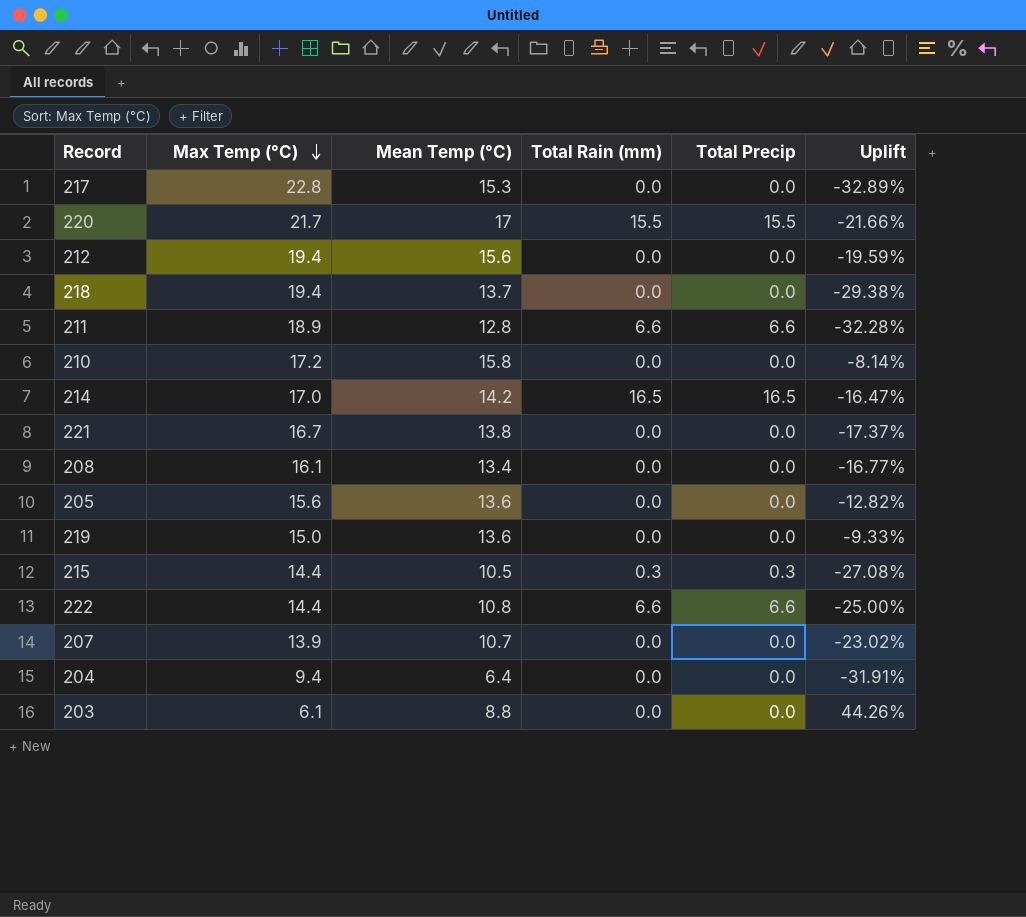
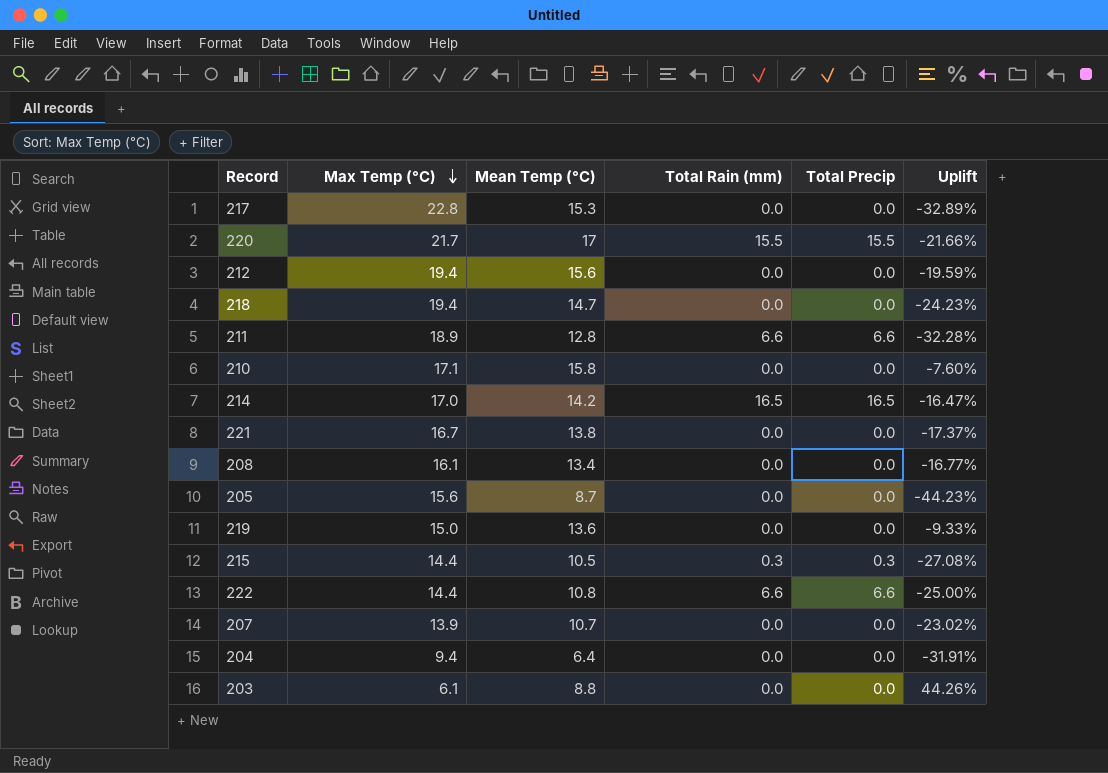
218 | Mean Temp (°C): 13.7 -> 14.7
218 | Uplift: -29.38% -> -24.23%
210 | Max Temp (°C): 17.2 -> 17.1
210 | Uplift: -8.14% -> -7.60%
205 | Mean Temp (°C): 13.6 -> 8.7
205 | Uplift: -12.82% -> -44.23%

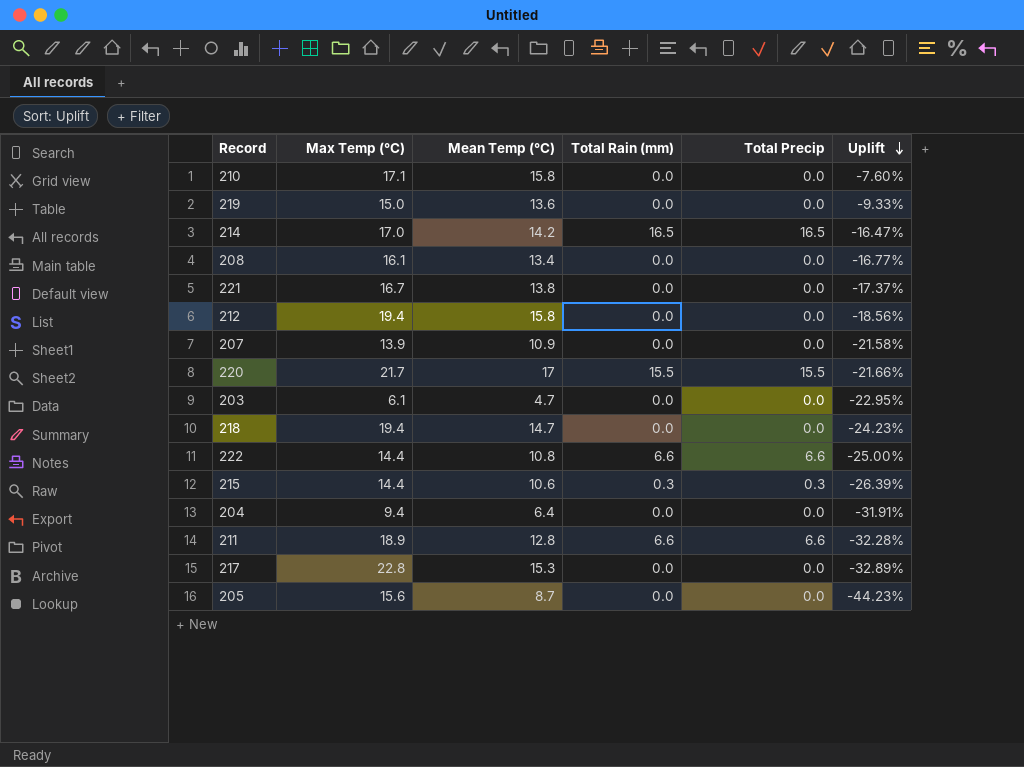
row order: Max Temp (°C) descending -> Uplift descending
212 | Mean Temp (°C): 15.6 -> 15.8
212 | Uplift: -19.59% -> -18.56%
207 | Mean Temp (°C): 10.7 -> 10.9
207 | Uplift: -23.02% -> -21.58%
203 | Mean Temp (°C): 8.8 -> 4.7
203 | Uplift: 44.26% -> -22.95%
215 | Mean Temp (°C): 10.5 -> 10.6
215 | Uplift: -27.08% -> -26.39%

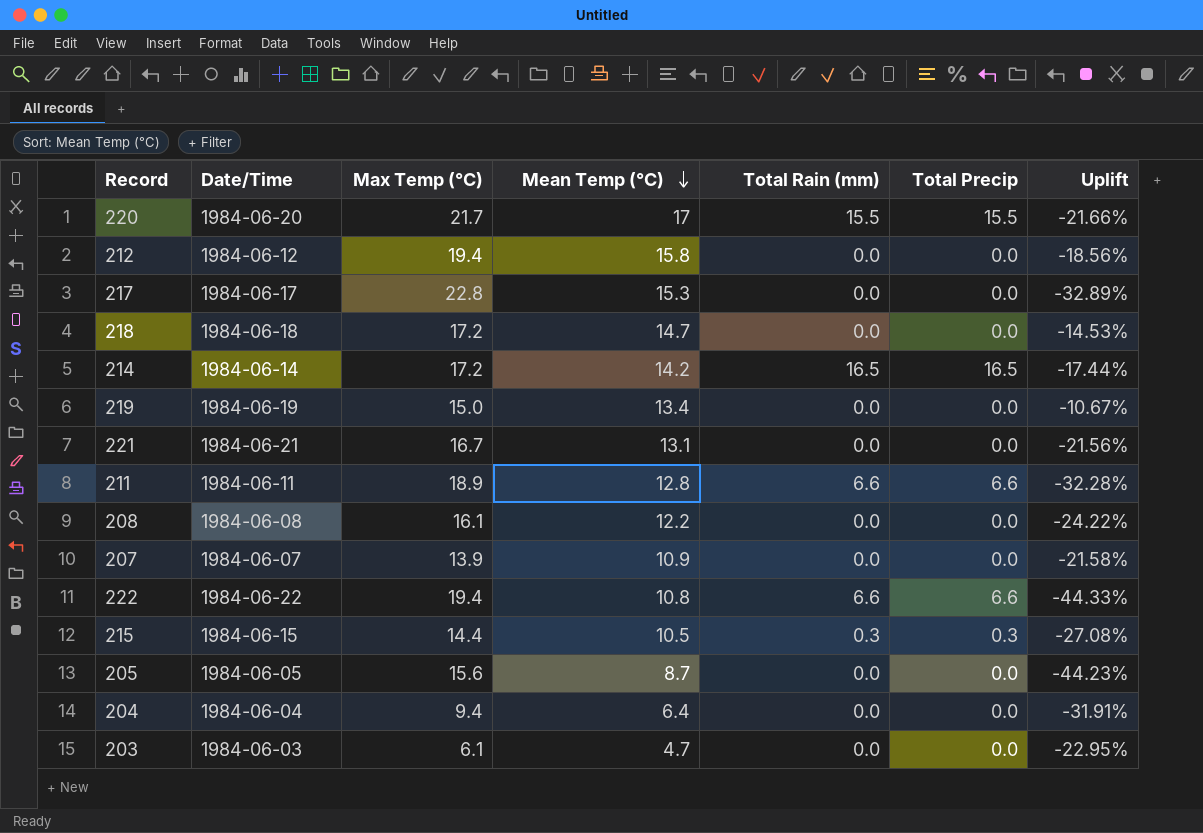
row order: Uplift descending -> Mean Temp (°C) descending
column Date/Time | position: none -> 2
row 210: 17.1 | 15.8 | 0.0 | 0.0 | -7.60% -> none
218 | Max Temp (°C): 19.4 -> 17.2
218 | Uplift: -24.23% -> -14.53%
214 | Max Temp (°C): 17.0 -> 17.2
214 | Uplift: -16.47% -> -17.44%
219 | Mean Temp (°C): 13.6 -> 13.4
219 | Uplift: -9.33% -> -10.67%
221 | Mean Temp (°C): 13.8 -> 13.1
221 | Uplift: -17.37% -> -21.56%
208 | Mean Temp (°C): 13.4 -> 12.2
208 | Uplift: -16.77% -> -24.22%
222 | Max Temp (°C): 14.4 -> 19.4
222 | Uplift: -25.00% -> -44.33%
215 | Mean Temp (°C): 10.6 -> 10.5
215 | Uplift: -26.39% -> -27.08%

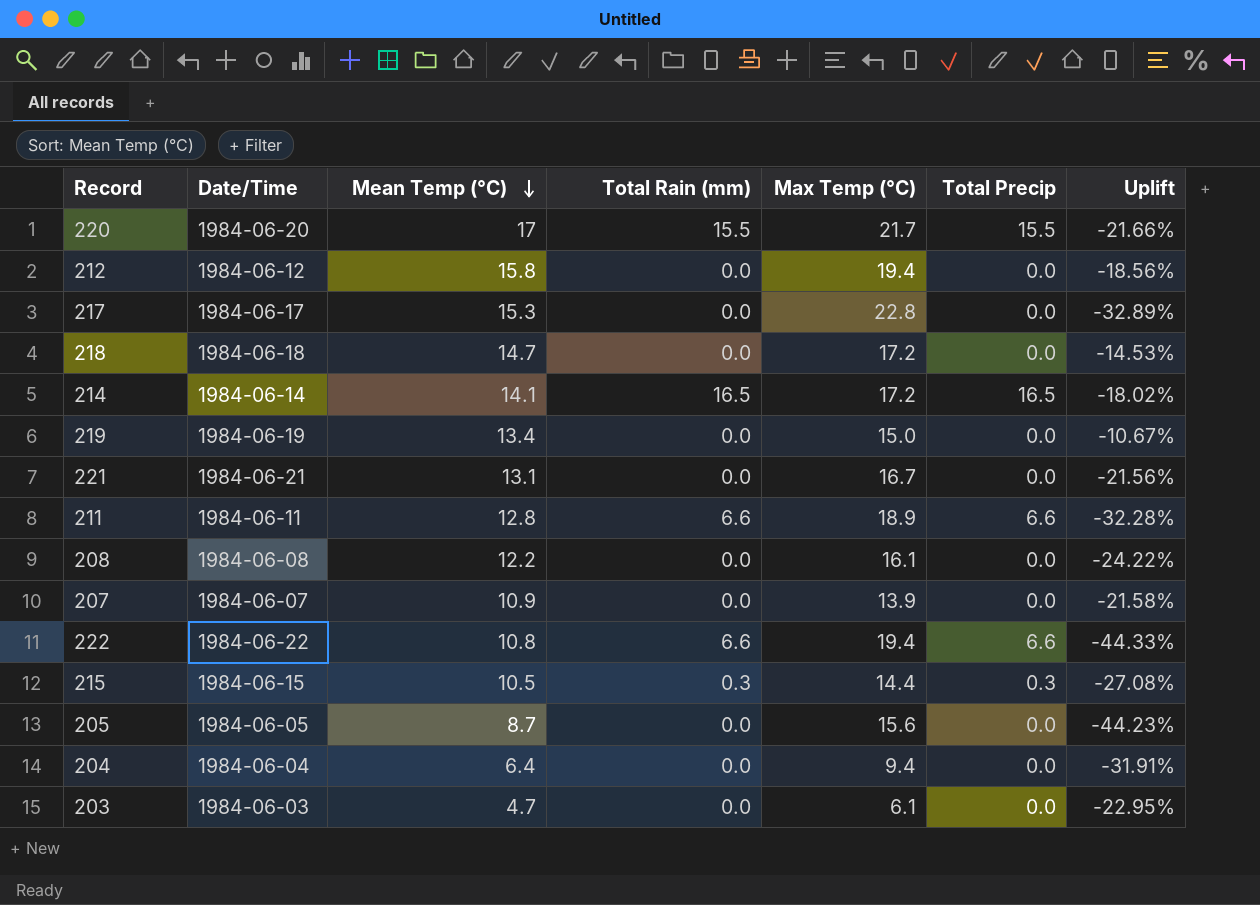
column Max Temp (°C) | position: 3 -> 5
214 | Mean Temp (°C): 14.2 -> 14.1
214 | Uplift: -17.44% -> -18.02%

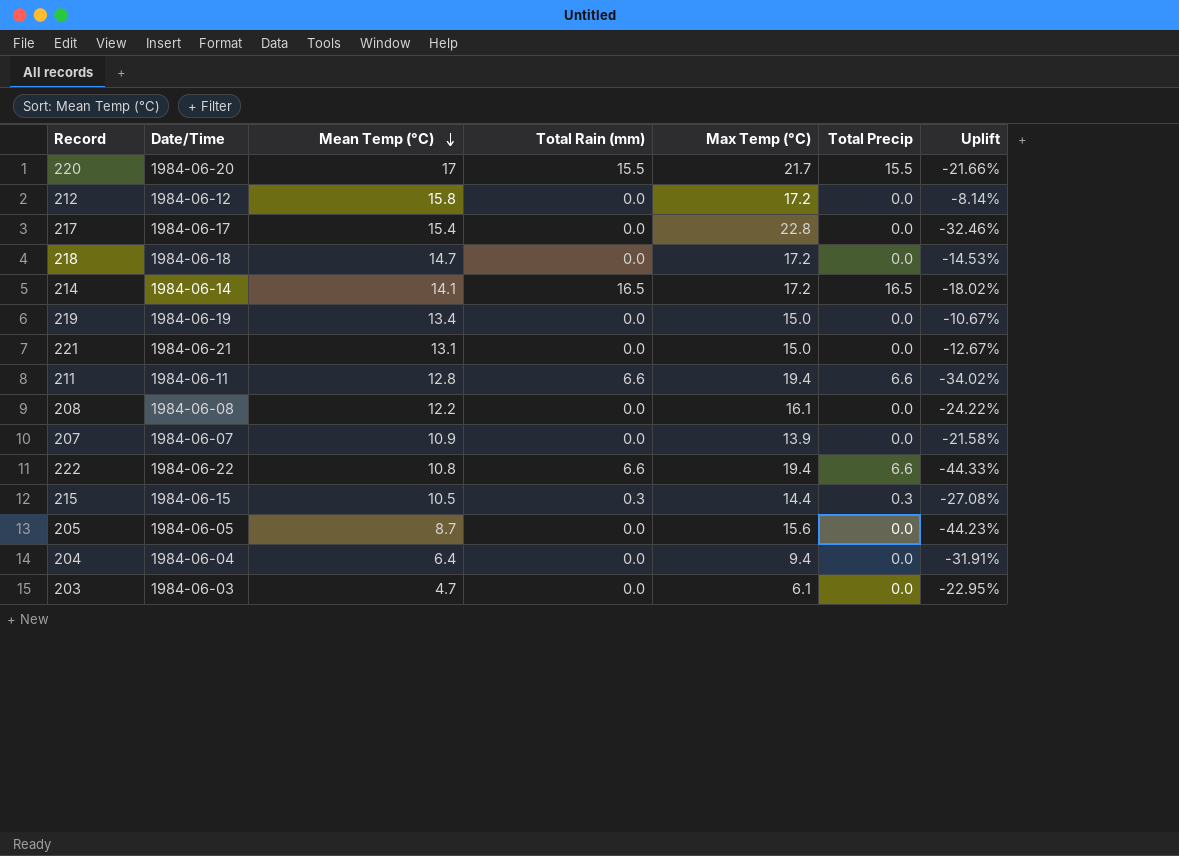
212 | Max Temp (°C): 19.4 -> 17.2
212 | Uplift: -18.56% -> -8.14%
217 | Mean Temp (°C): 15.3 -> 15.4
217 | Uplift: -32.89% -> -32.46%
221 | Max Temp (°C): 16.7 -> 15.0
221 | Uplift: -21.56% -> -12.67%
211 | Max Temp (°C): 18.9 -> 19.4
211 | Uplift: -32.28% -> -34.02%

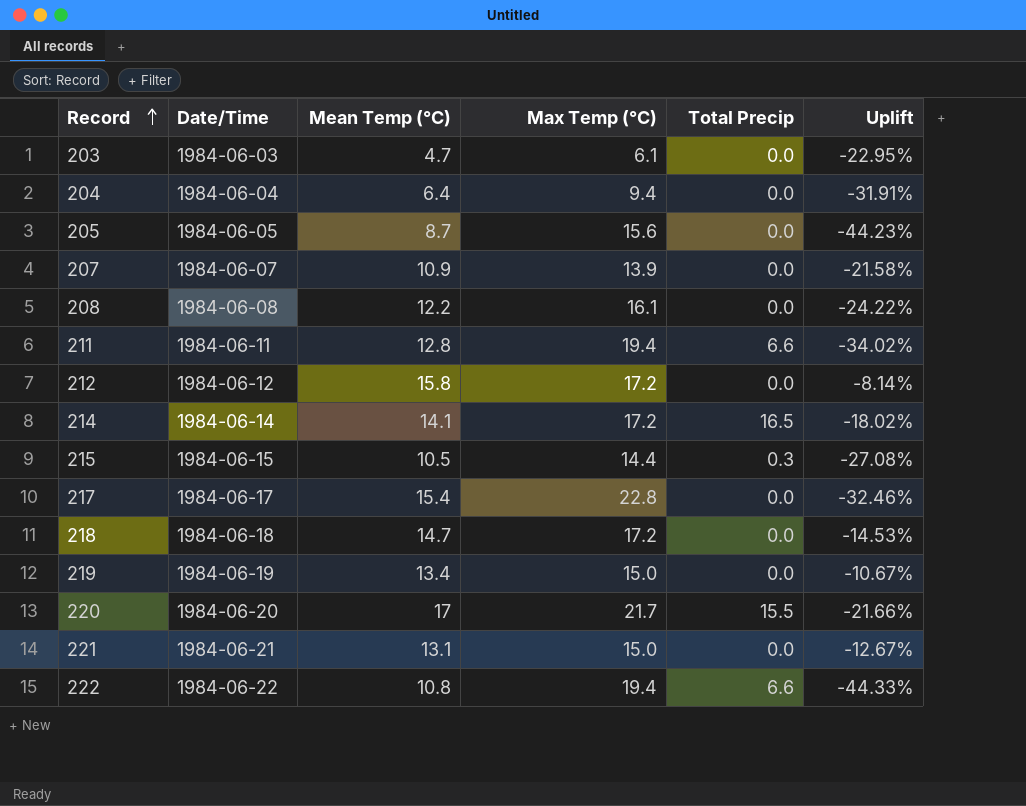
row order: Mean Temp (°C) descending -> Record ascending
column Total Rain (mm) | position: 4 -> none

